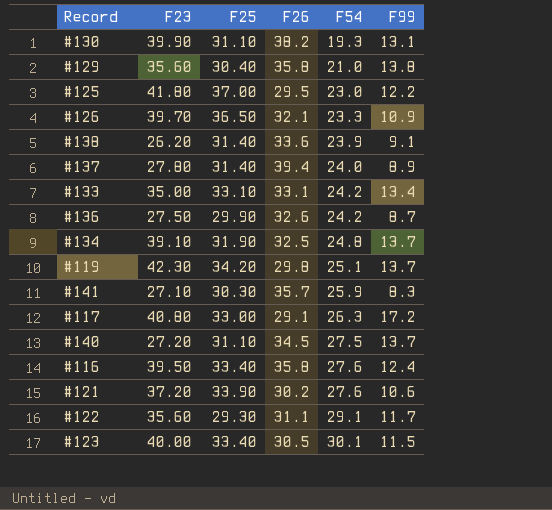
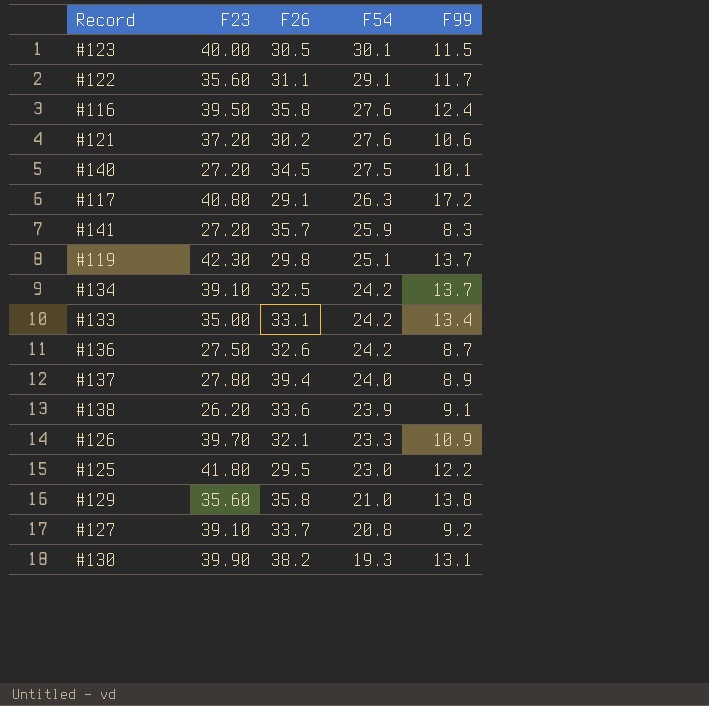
row order: F54 ascending -> F54 descending
column F25 | position: 3 -> none
#140 | F99: 13.7 -> 10.1
#141 | F23: 27.10 -> 27.20
#134 | F54: 24.8 -> 24.2
row #127: none -> 39.10 | 33.7 | 20.8 | 9.2

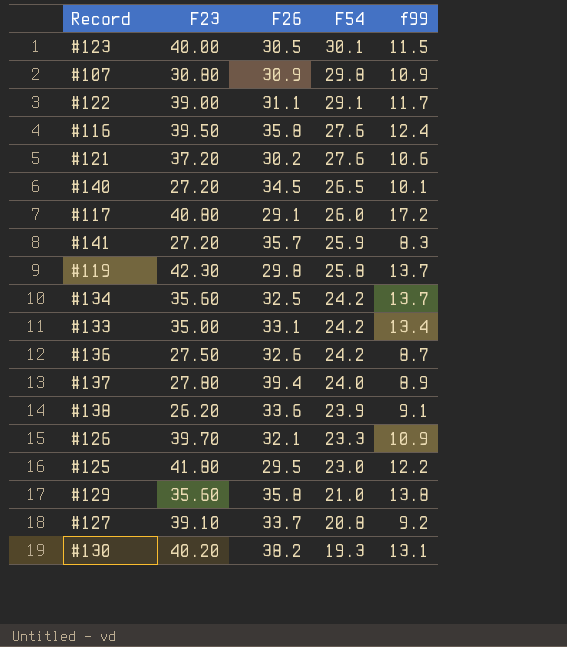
column name: F99 -> f99
row #107: none -> 30.80 | 30.9 | 29.8 | 10.9
#122 | F23: 35.60 -> 39.00
#140 | F54: 27.5 -> 26.5
#117 | F54: 26.3 -> 26.0
#119 | F54: 25.1 -> 25.8
#134 | F23: 39.10 -> 35.60
#130 | F23: 39.90 -> 40.20

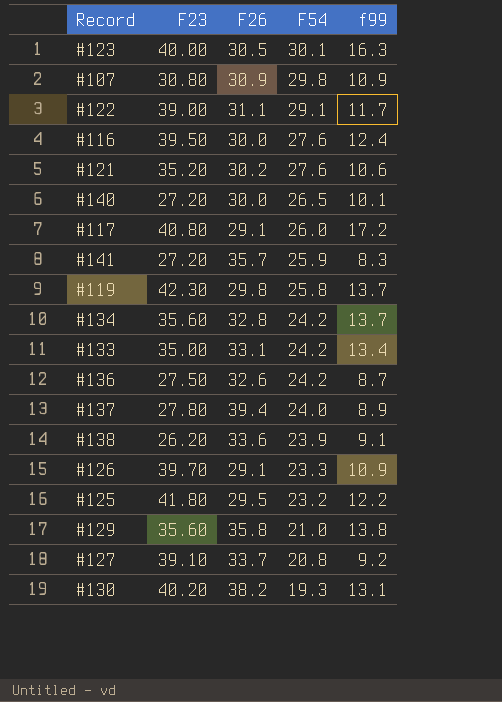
#123 | f99: 11.5 -> 16.3
#116 | F26: 35.8 -> 30.0
#121 | F23: 37.20 -> 35.20
#140 | F26: 34.5 -> 30.0
#134 | F26: 32.5 -> 32.8
#126 | F26: 32.1 -> 29.1
#125 | F54: 23.0 -> 23.2

